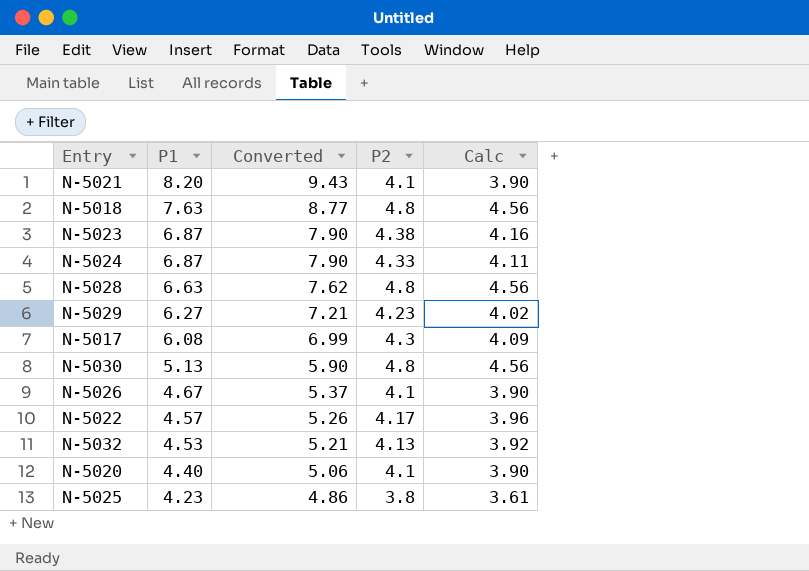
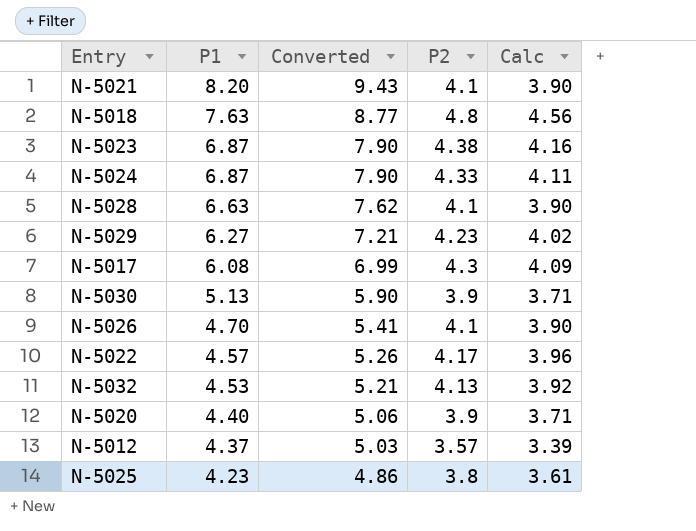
N-5028 | P2: 4.8 -> 4.1
N-5028 | Calc: 4.56 -> 3.90
N-5030 | P2: 4.8 -> 3.9
N-5030 | Calc: 4.56 -> 3.71
N-5026 | P1: 4.67 -> 4.70
N-5026 | Converted: 5.37 -> 5.41
N-5020 | P2: 4.1 -> 3.9
N-5020 | Calc: 3.90 -> 3.71
row N-5012: none -> 4.37 | 5.03 | 3.57 | 3.39

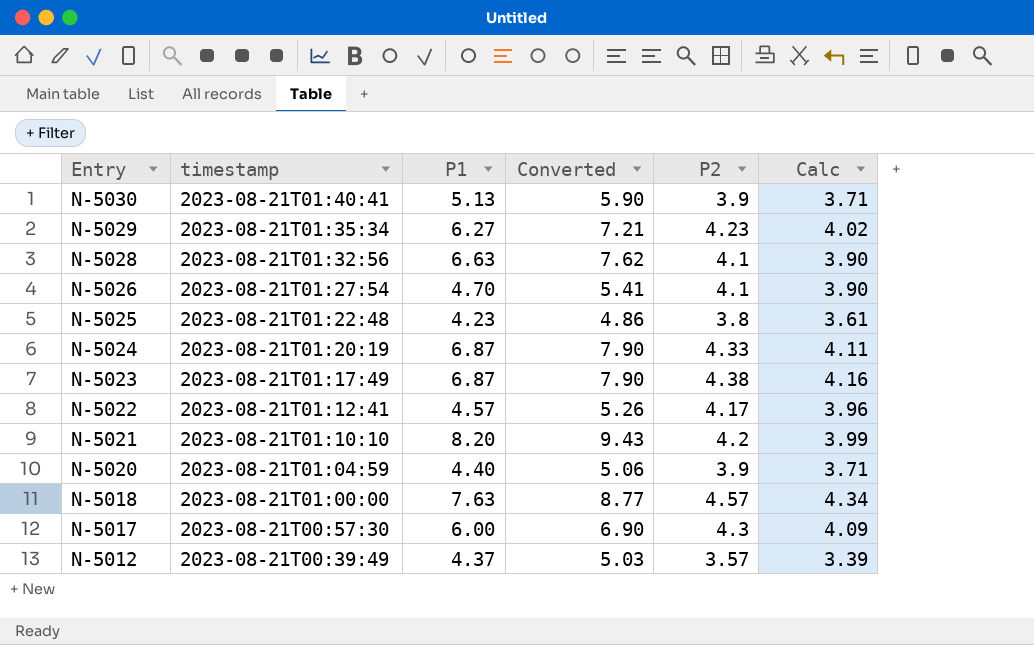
row order: P1 descending -> Entry descending
column timestamp | position: none -> 2
row N-5032: 4.53 | 5.21 | 4.13 | 3.92 -> none
N-5021 | P2: 4.1 -> 4.2
N-5021 | Calc: 3.90 -> 3.99
N-5018 | P2: 4.8 -> 4.57
N-5018 | Calc: 4.56 -> 4.34
N-5017 | P1: 6.08 -> 6.00
N-5017 | Converted: 6.99 -> 6.90

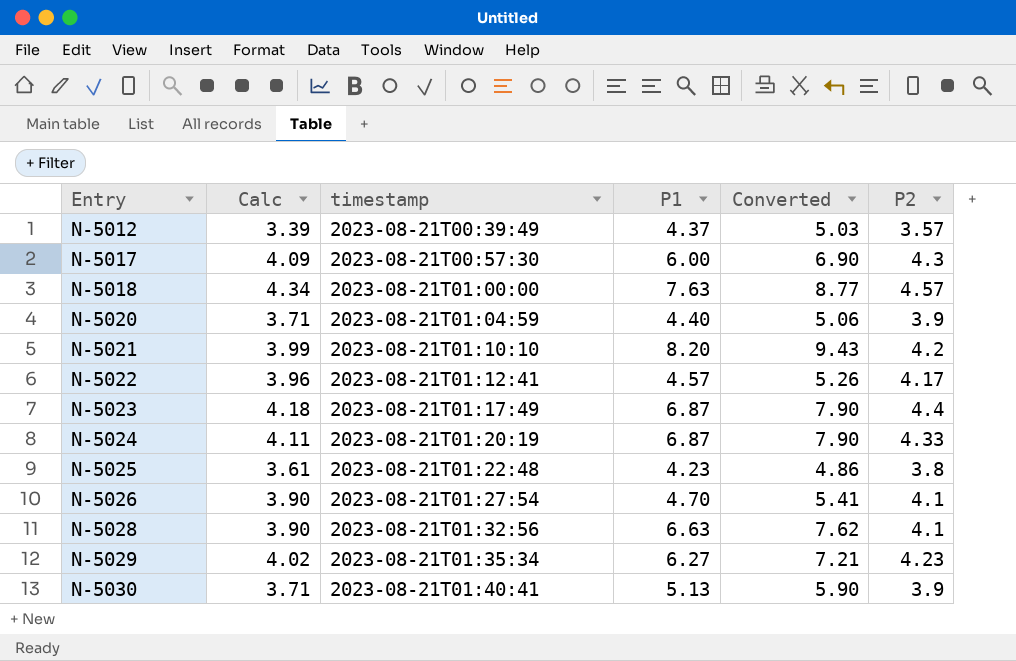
row order: Entry descending -> Entry ascending
column Calc | position: 6 -> 2
N-5023 | Calc: 4.16 -> 4.18
N-5023 | P2: 4.38 -> 4.4

